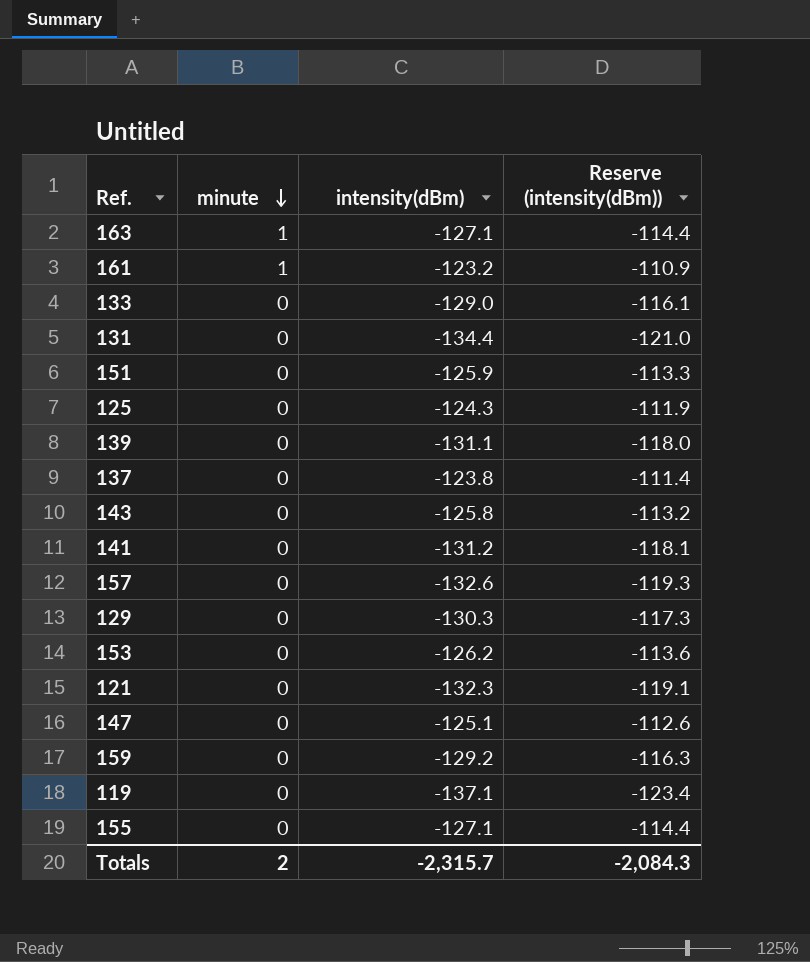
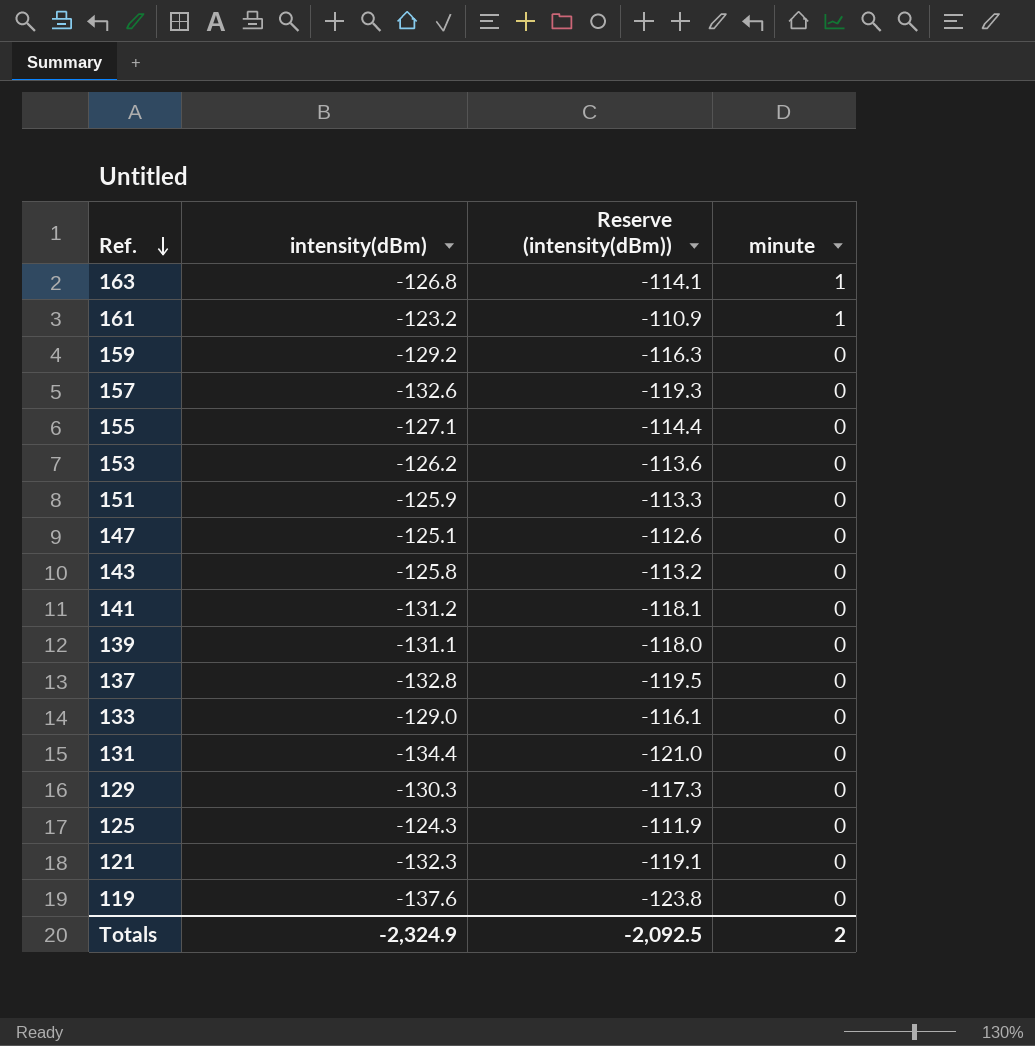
row order: minute descending -> Ref. descending
column minute | position: 2 -> 4
163 | intensity(dBm): -127.1 -> -126.8
163 | Reserve (intensity(dBm)): -114.4 -> -114.1
137 | intensity(dBm): -123.8 -> -132.8
137 | Reserve (intensity(dBm)): -111.4 -> -119.5
119 | intensity(dBm): -137.1 -> -137.6
119 | Reserve (intensity(dBm)): -123.4 -> -123.8
Totals | intensity(dBm): -2,315.7 -> -2,324.9
Totals | Reserve (intensity(dBm)): -2,084.3 -> -2,092.5

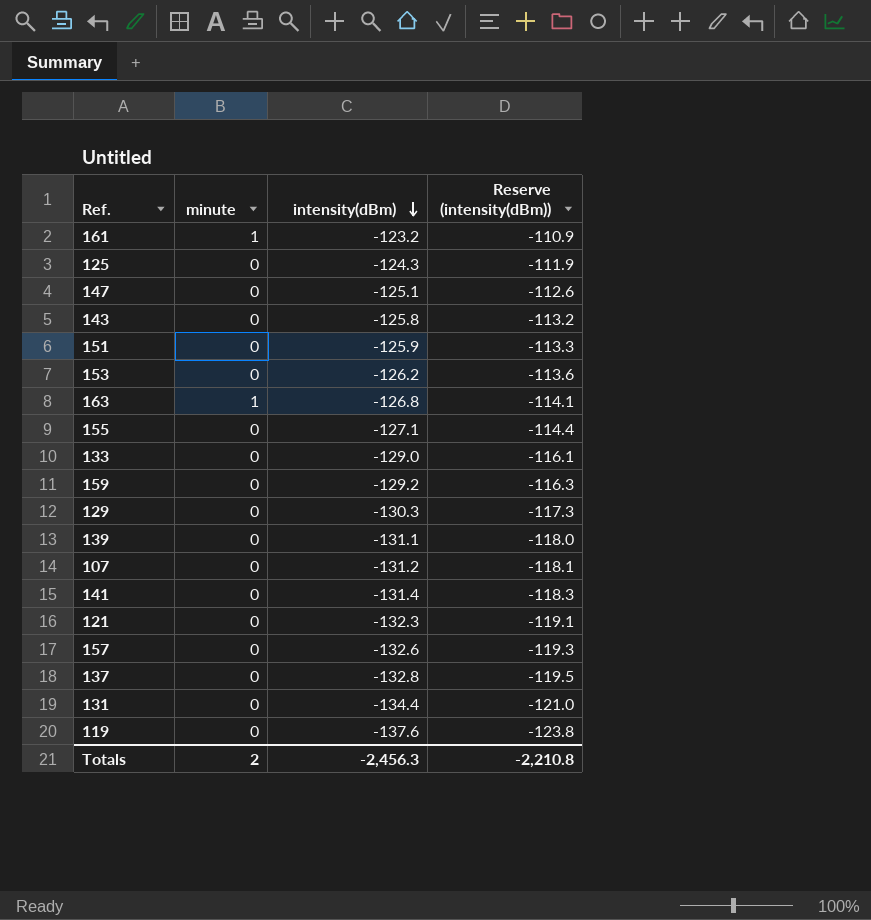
row order: Ref. descending -> intensity(dBm) descending
column minute | position: 4 -> 2
row 107: none -> 0 | -131.2 | -118.1
141 | intensity(dBm): -131.2 -> -131.4
141 | Reserve (intensity(dBm)): -118.1 -> -118.3
Totals | intensity(dBm): -2,324.9 -> -2,456.3
Totals | Reserve (intensity(dBm)): -2,092.5 -> -2,210.8

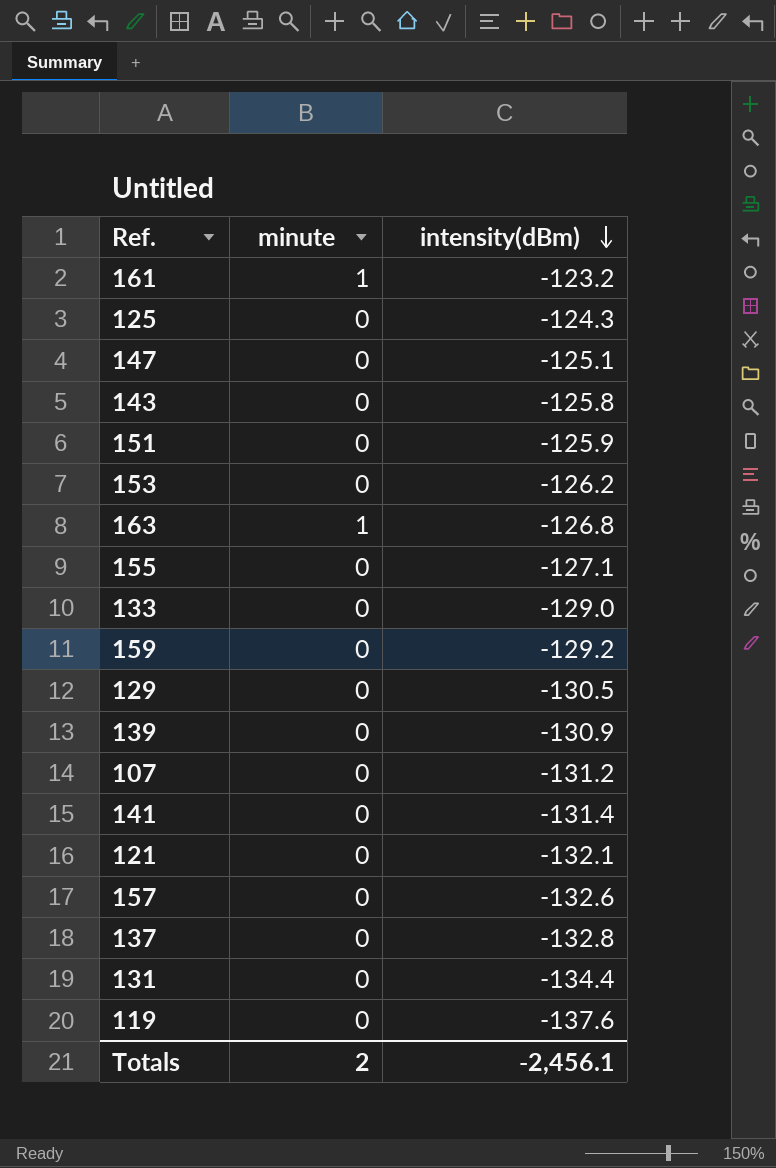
column Reserve (intensity(dBm)) | formula: [intensity(dBm)] * 0.9 -> none
129 | intensity(dBm): -130.3 -> -130.5
139 | intensity(dBm): -131.1 -> -130.9
121 | intensity(dBm): -132.3 -> -132.1
Totals | intensity(dBm): -2,456.3 -> -2,456.1

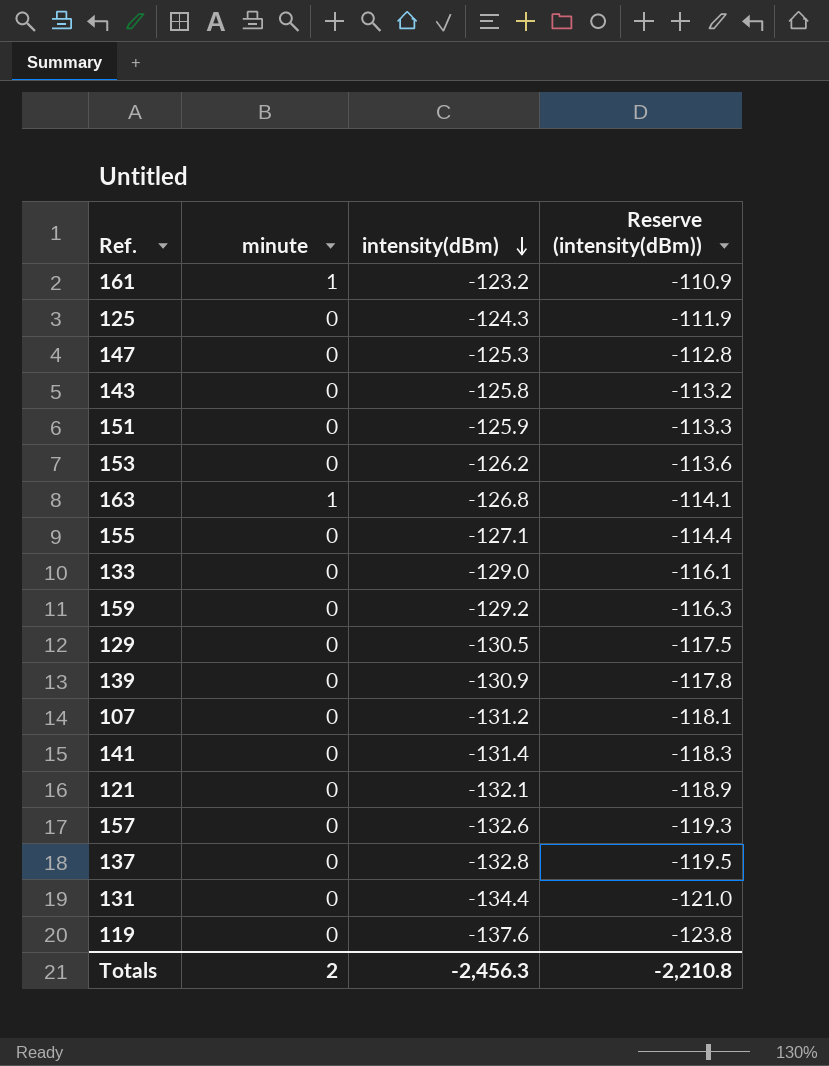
column Reserve (intensity(dBm)) | formula: none -> [intensity(dBm)] * 0.9
147 | intensity(dBm): -125.1 -> -125.3
Totals | intensity(dBm): -2,456.1 -> -2,456.3

